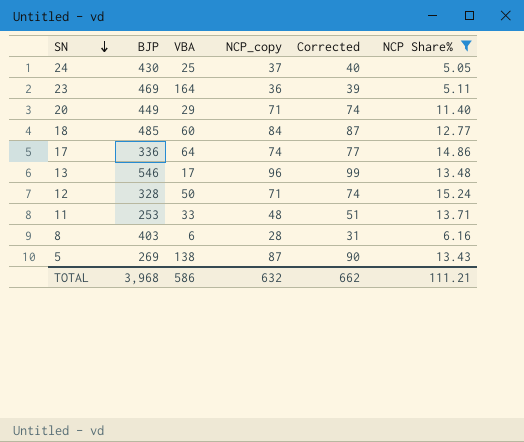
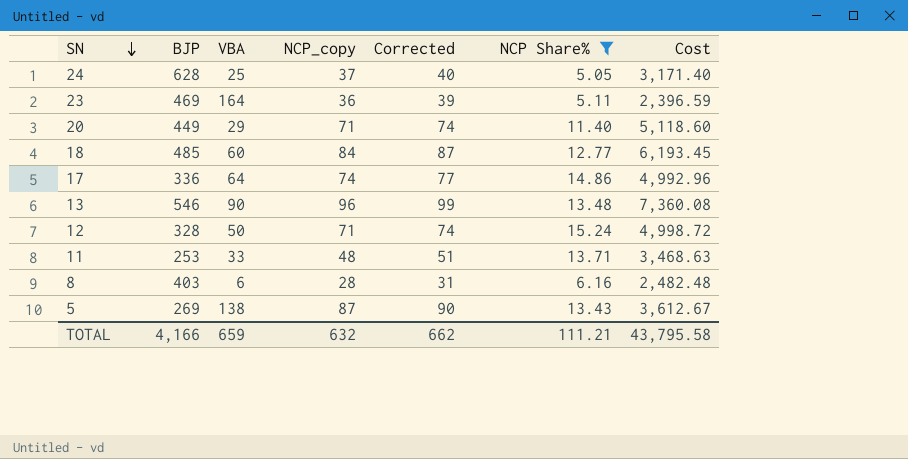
column Cost | formula: none -> [BJP] * [NCP Share%]
24 | BJP: 430 -> 628
13 | VBA: 17 -> 90
TOTAL | BJP: 3,968 -> 4,166
TOTAL | VBA: 586 -> 659

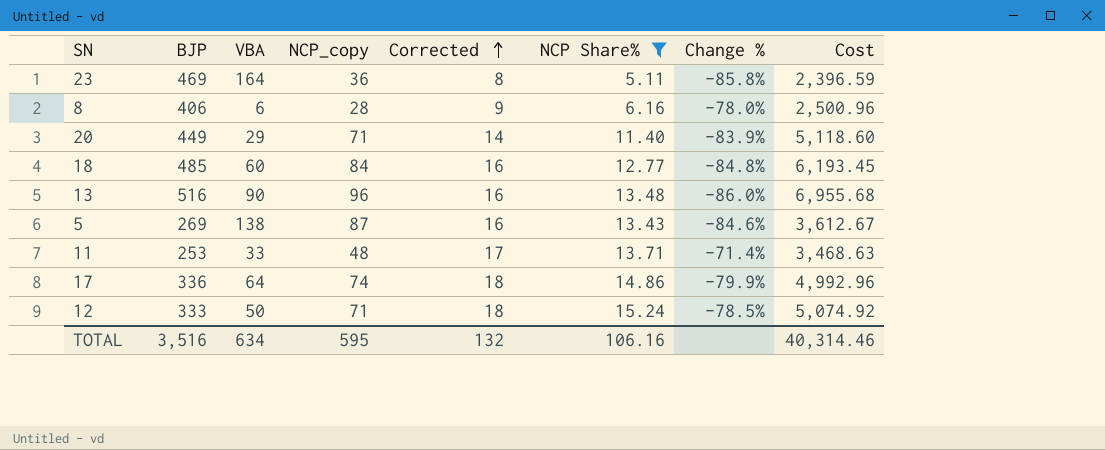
row order: SN descending -> Corrected ascending
column Corrected | formula: [NCP_copy] + 3 -> [NCP Share%] + 3
column Change % | formula: none -> ([NCP Share%] - [NCP_copy]) / [NCP_copy]
row 24: 628 | 25 | 37 | 40 | 5.05 | 3,171.40 -> none
8 | BJP: 403 -> 406
8 | Cost: 2,482.48 -> 2,500.96
13 | BJP: 546 -> 516
13 | Cost: 7,360.08 -> 6,955.68
12 | BJP: 328 -> 333
12 | Cost: 4,998.72 -> 5,074.92
TOTAL | BJP: 4,166 -> 3,516
TOTAL | VBA: 659 -> 634
TOTAL | NCP_copy: 632 -> 595
TOTAL | Corrected: 662 -> 132
TOTAL | NCP Share%: 111.21 -> 106.16
TOTAL | Cost: 43,795.58 -> 40,314.46

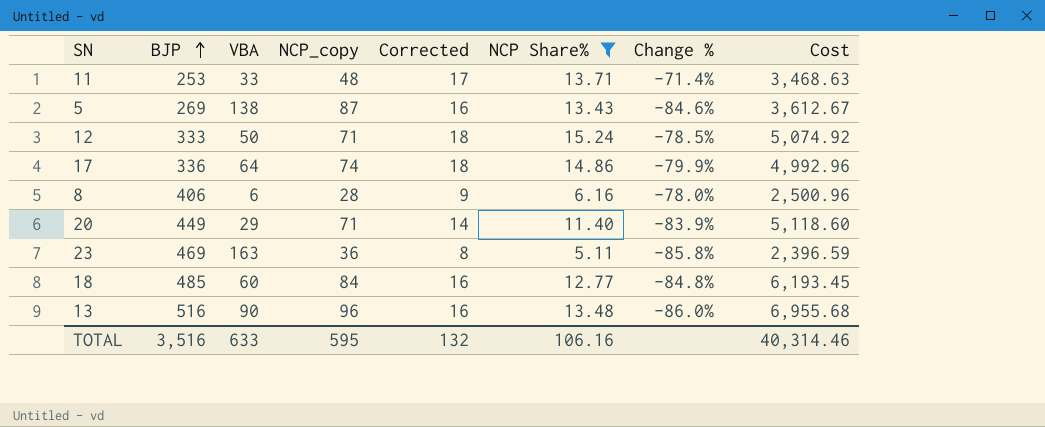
row order: Corrected ascending -> BJP ascending
23 | VBA: 164 -> 163
TOTAL | VBA: 634 -> 633

